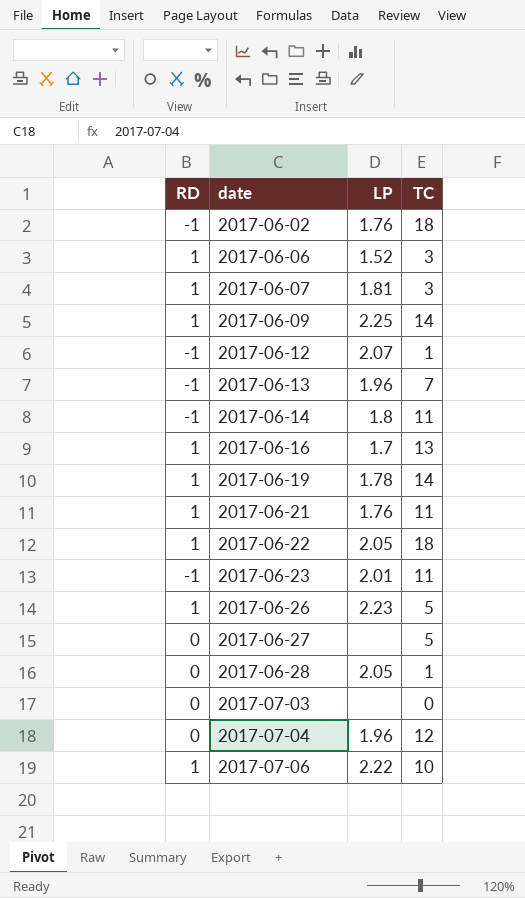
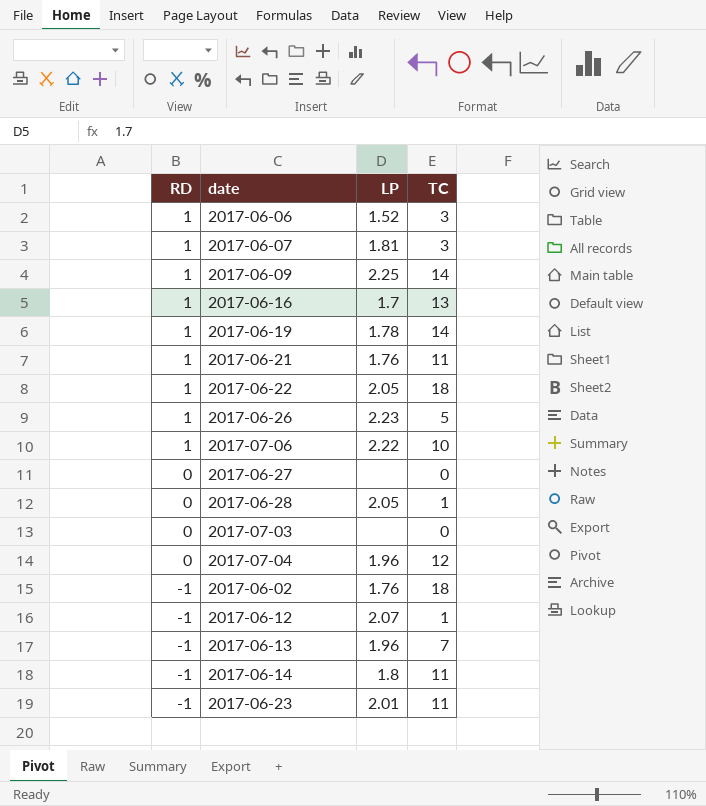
row order: date ascending -> RD descending
2017-06-27 | TC: 5 -> 0

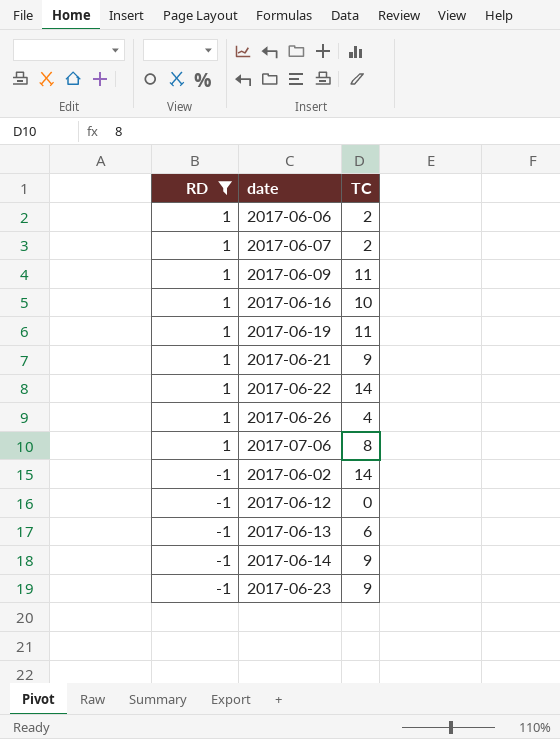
filter: none -> RD != 0
column LP | position: 3 -> none
2017-06-06 | TC: 3 -> 2
2017-06-07 | TC: 3 -> 2
2017-06-09 | TC: 14 -> 11
2017-06-16 | TC: 13 -> 10
2017-06-19 | TC: 14 -> 11
2017-06-21 | TC: 11 -> 9
2017-06-22 | TC: 18 -> 14
2017-06-26 | TC: 5 -> 4
2017-07-06 | TC: 10 -> 8
2017-06-02 | TC: 18 -> 14
2017-06-12 | TC: 1 -> 0
2017-06-13 | TC: 7 -> 6
2017-06-14 | TC: 11 -> 9
2017-06-23 | TC: 11 -> 9

